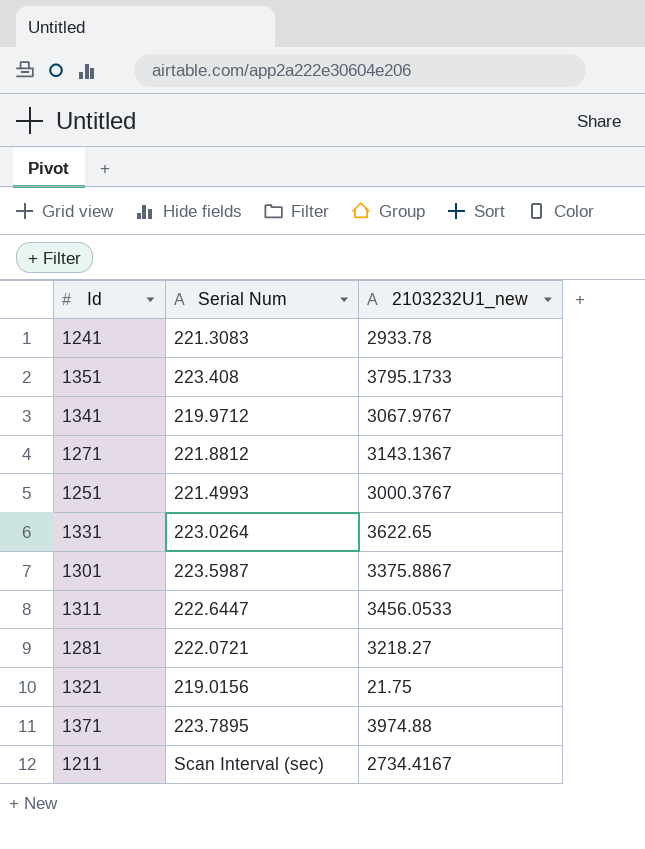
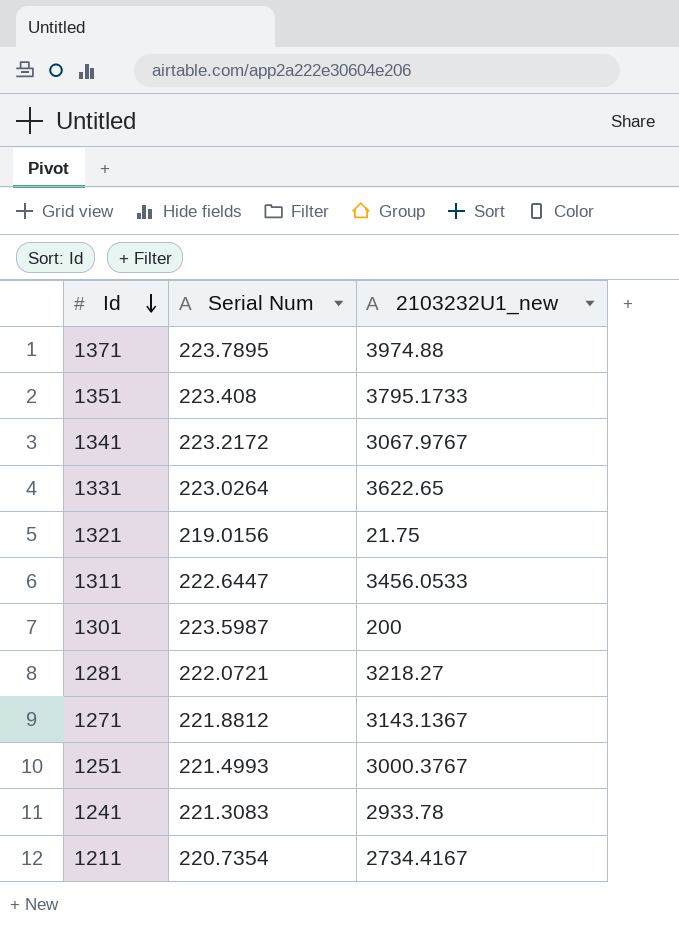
row order: none -> Id descending
1341 | Serial Num: 219.9712 -> 223.2172
1301 | 2103232U1_new: 3375.8867 -> 200
1211 | Serial Num: Scan Interval (sec) -> 220.7354

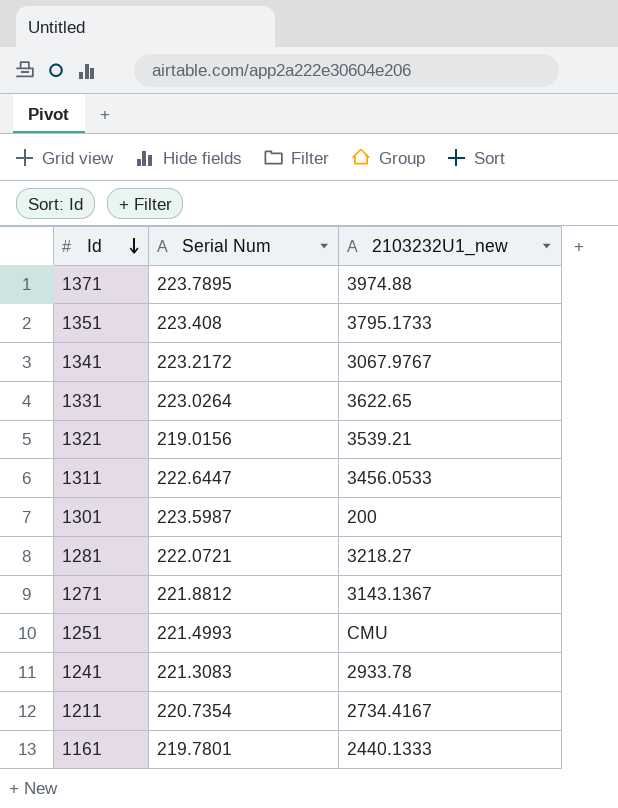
1321 | 2103232U1_new: 21.75 -> 3539.21
1251 | 2103232U1_new: 3000.3767 -> CMU
row 1161: none -> 219.7801 | 2440.1333

